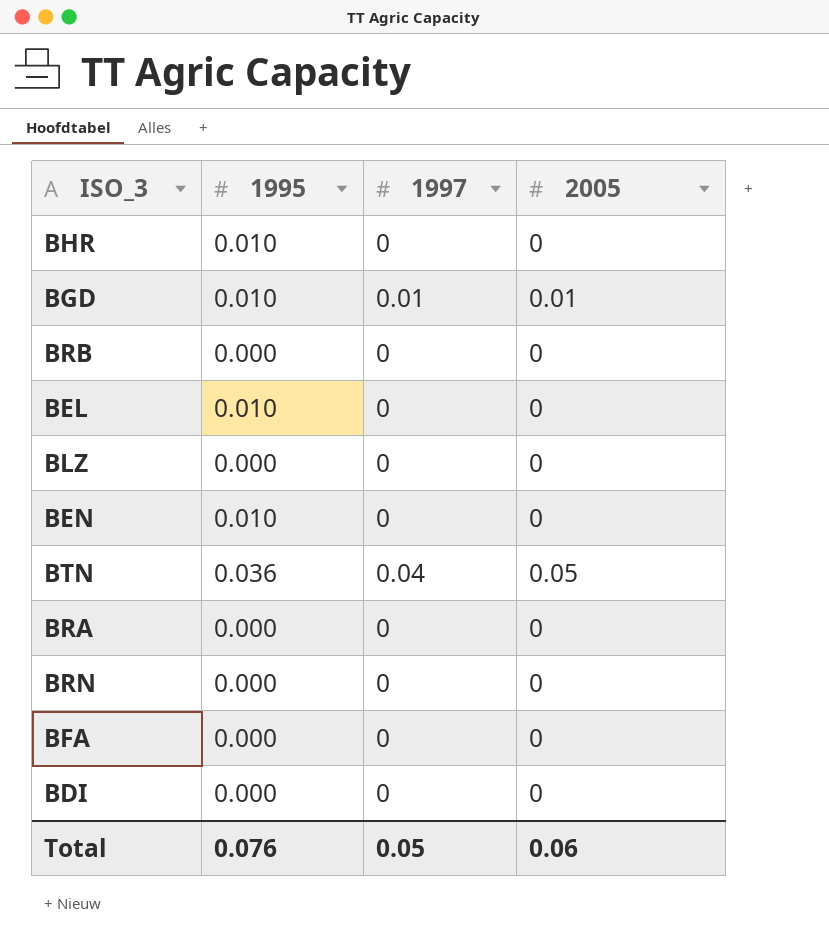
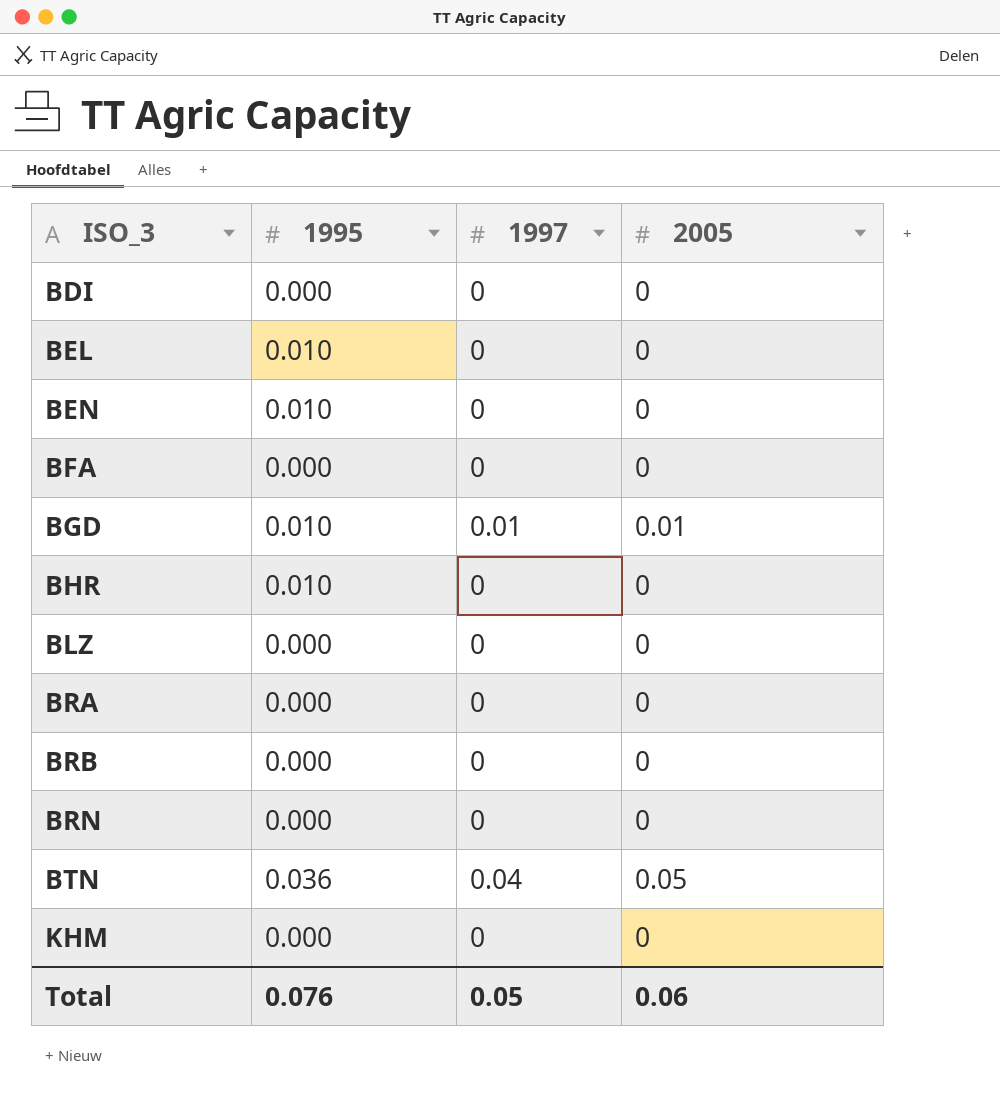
row order: none -> ISO_3 ascending
row KHM: none -> 0.000 | 0 | 0

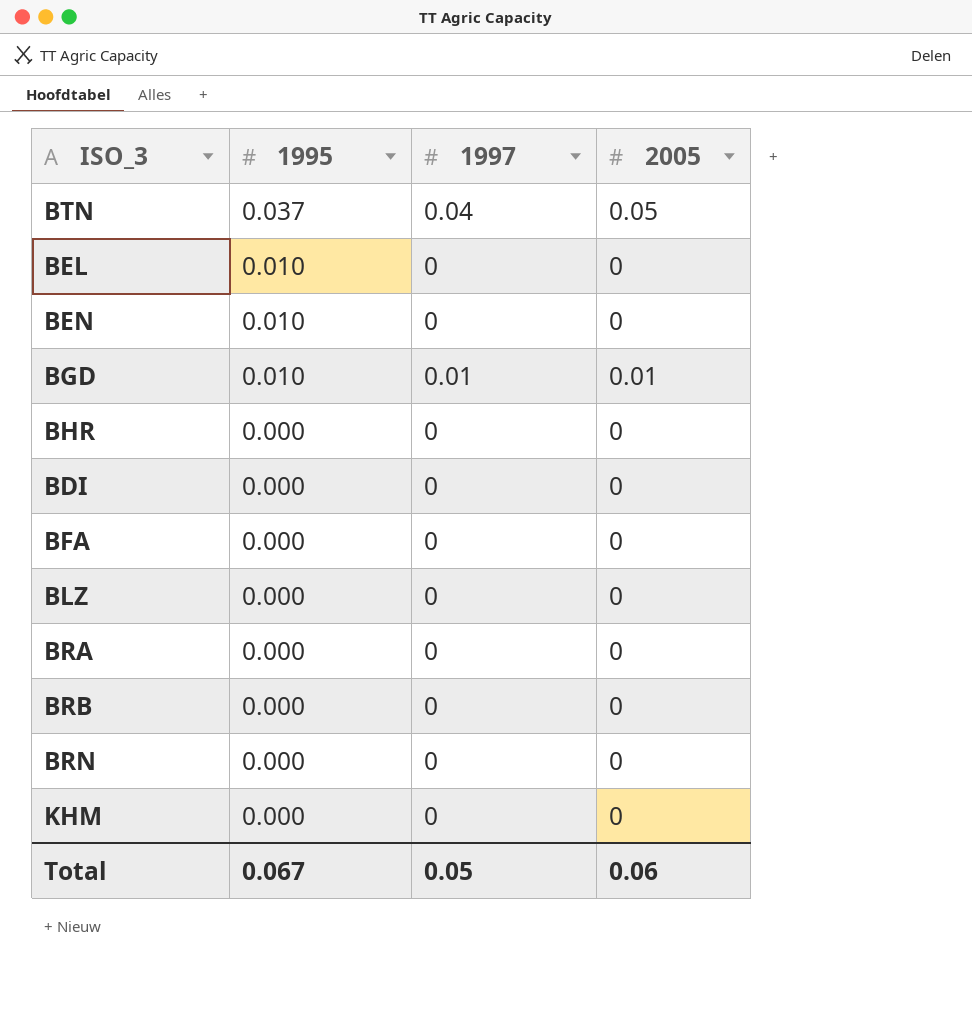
row order: ISO_3 ascending -> 1995 descending
BTN | 1995: 0.036 -> 0.037
BHR | 1995: 0.010 -> 0.000
Total | 1995: 0.076 -> 0.067

